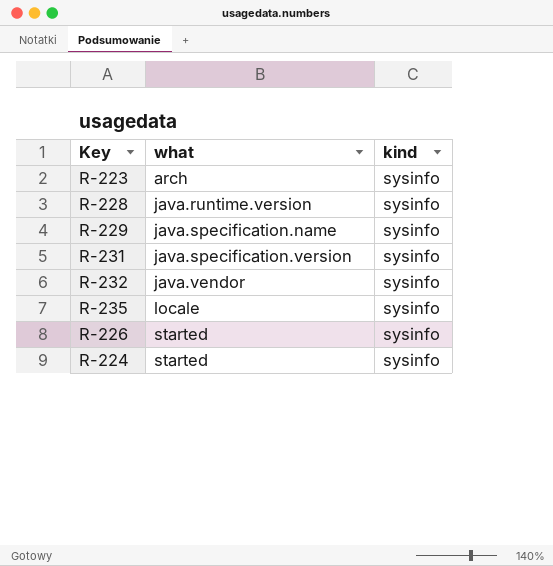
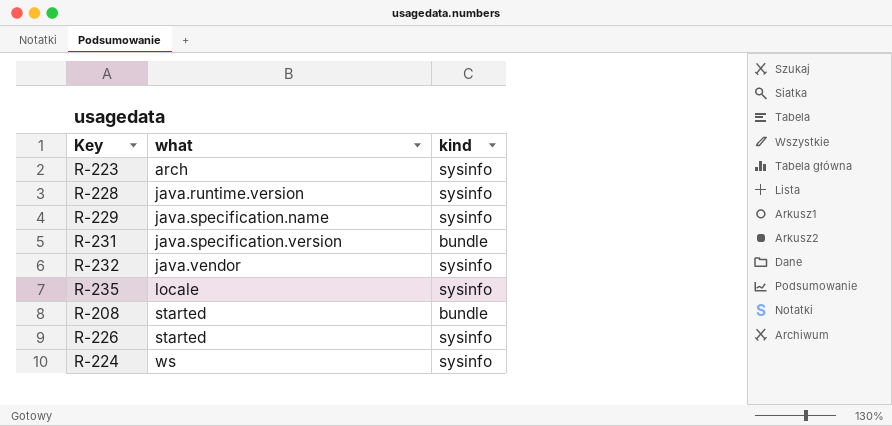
R-231 | kind: sysinfo -> bundle
row R-208: none -> started | bundle
R-224 | what: started -> ws

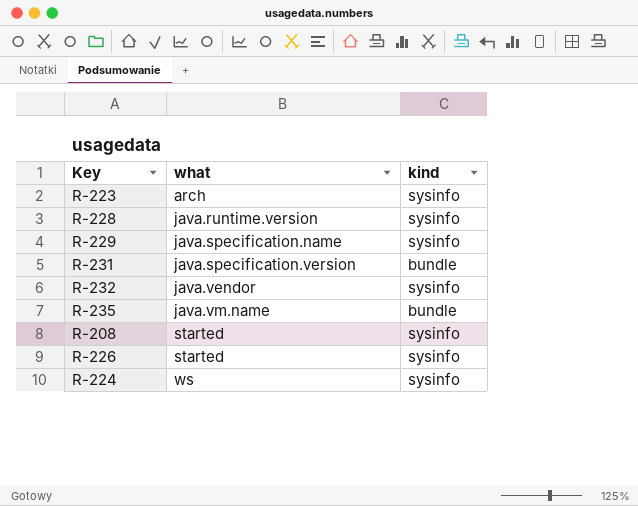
R-235 | what: locale -> java.vm.name
R-235 | kind: sysinfo -> bundle
R-208 | kind: bundle -> sysinfo

